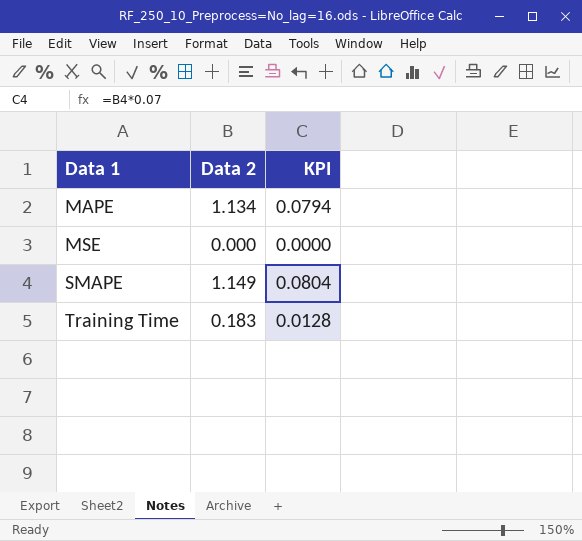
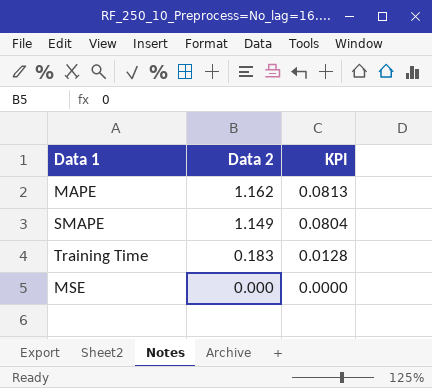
row order: Data 1 ascending -> Data 2 descending
MAPE | Data 2: 1.134 -> 1.162
MAPE | KPI: 0.0794 -> 0.0813

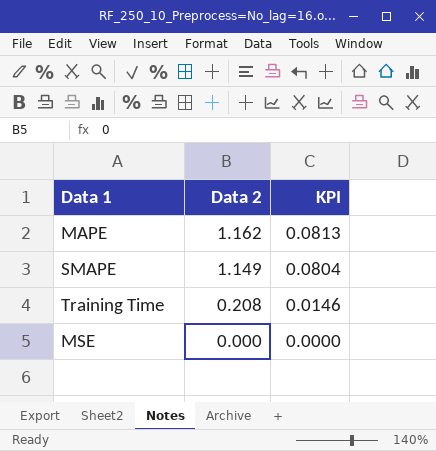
Training Time | Data 2: 0.183 -> 0.208
Training Time | KPI: 0.0128 -> 0.0146

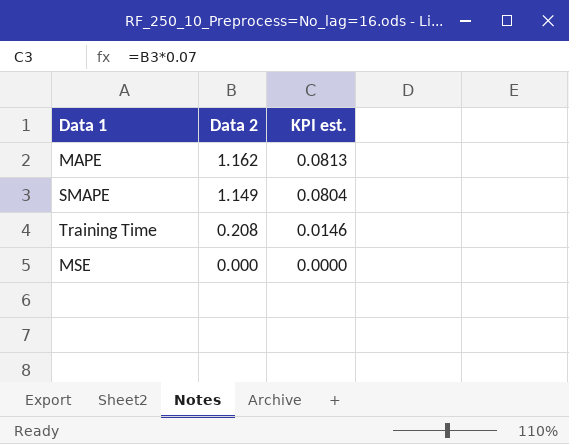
column name: KPI -> KPI est.

